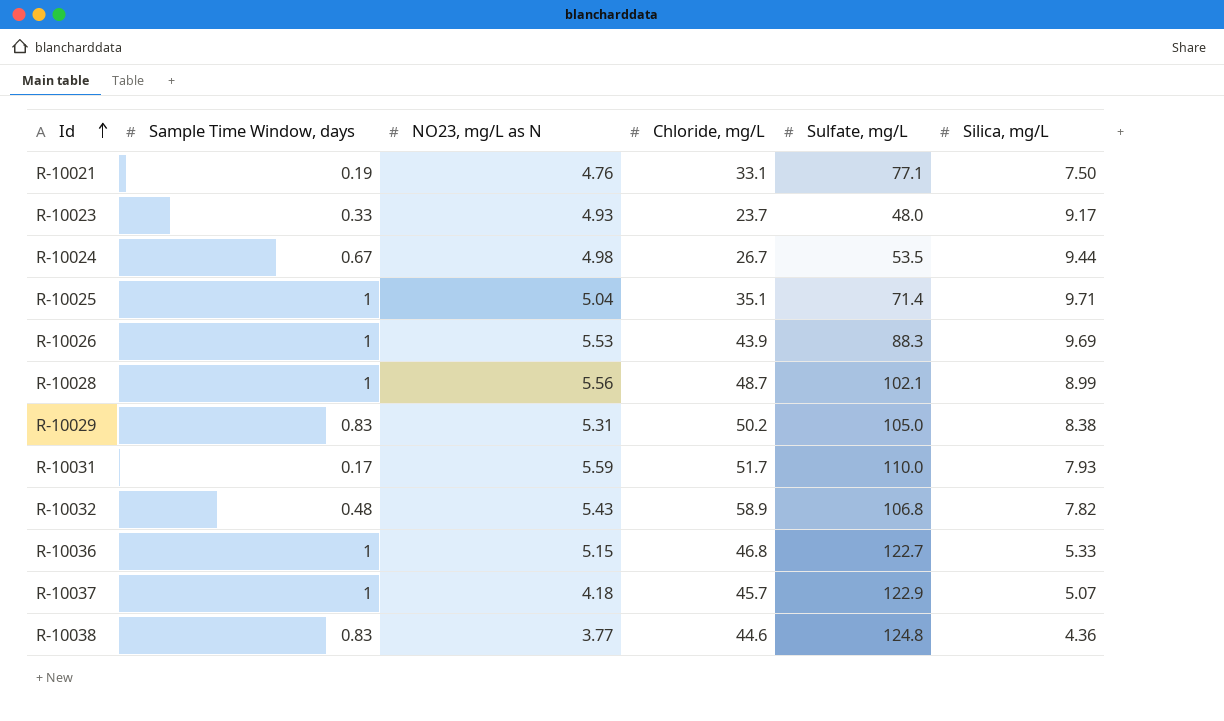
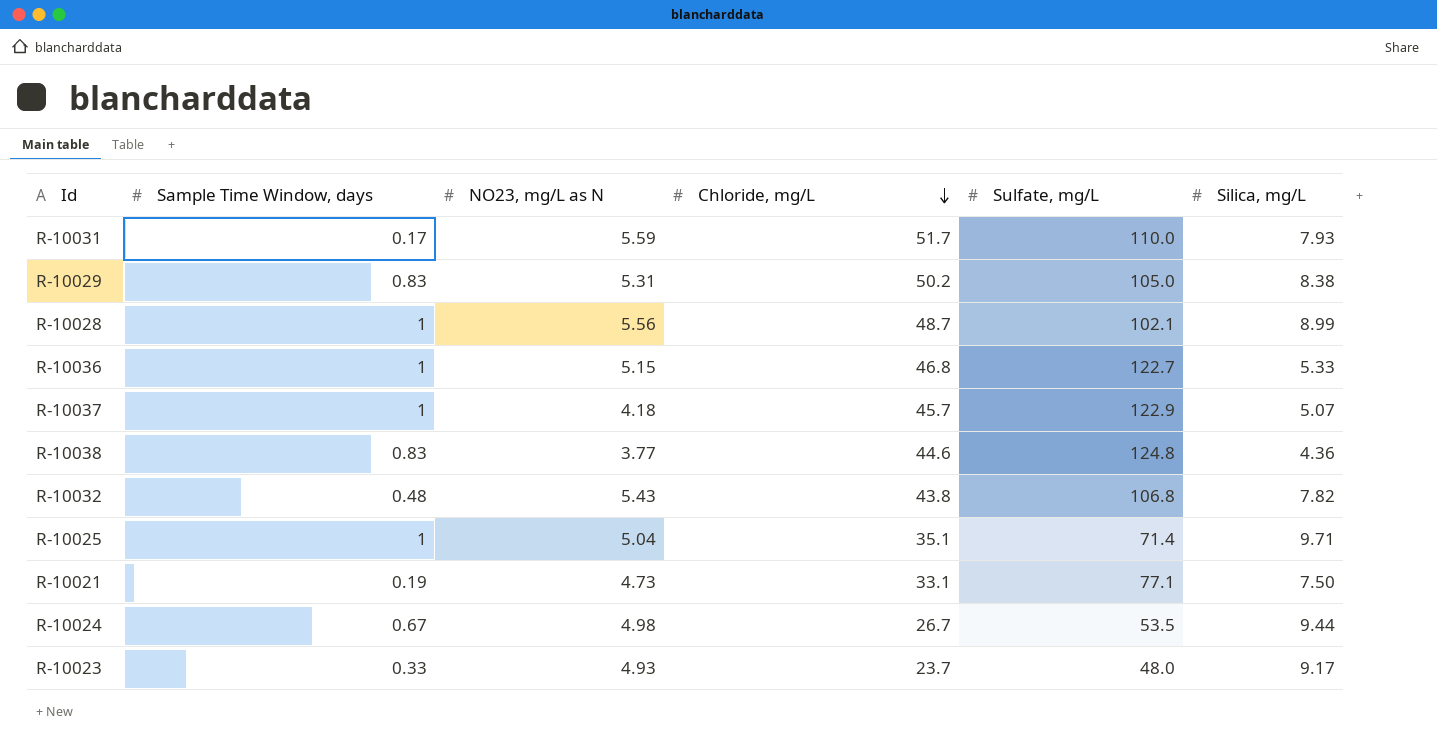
row order: Id ascending -> Chloride, mg/L descending
row R-10026: 1 | 5.53 | 43.9 | 88.3 | 9.69 -> none
R-10032 | Chloride, mg/L: 58.9 -> 43.8
R-10021 | NO23, mg/L as N: 4.76 -> 4.73

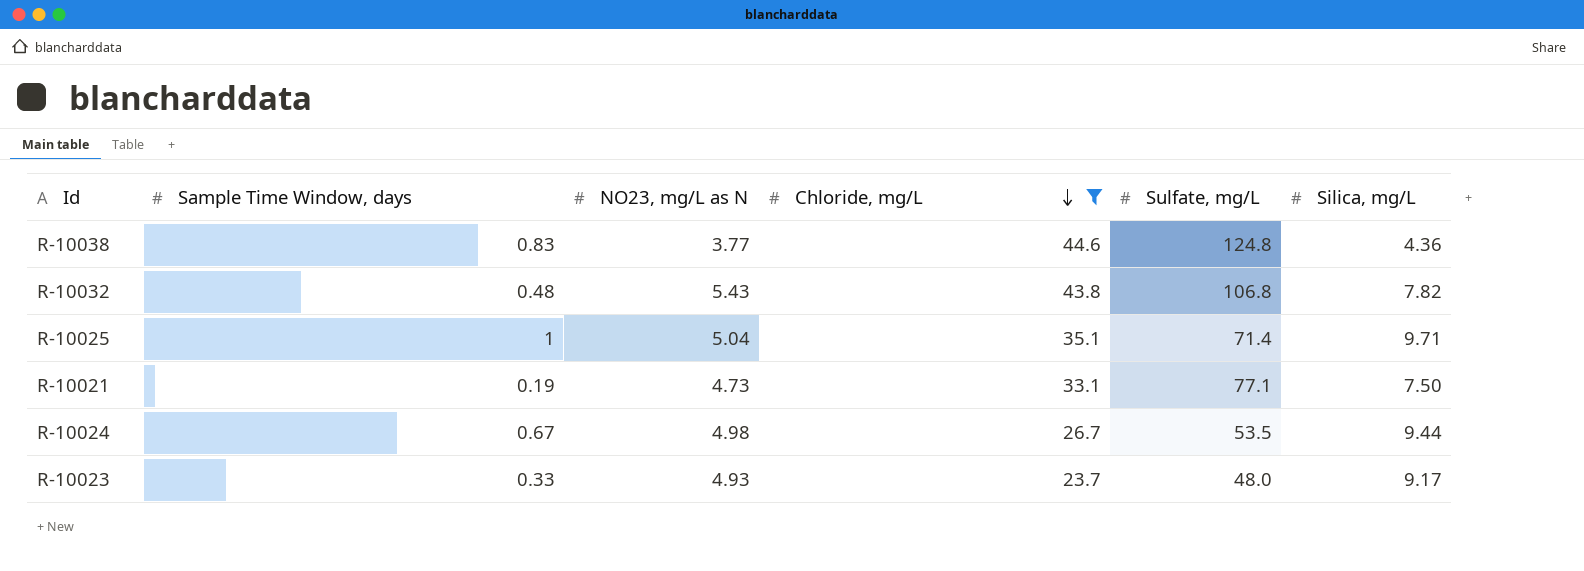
filter: none -> Chloride, mg/L <= 44.6

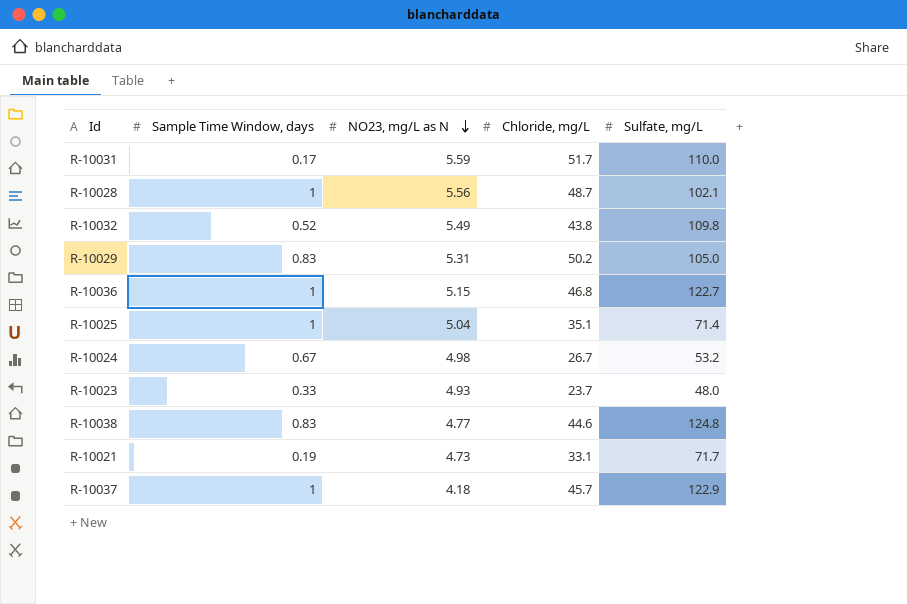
filter: Chloride, mg/L <= 44.6 -> none
row order: Chloride, mg/L descending -> NO23, mg/L as N descending
column Silica, mg/L | position: 6 -> none
R-10032 | Sample Time Window, days: 0.48 -> 0.52
R-10032 | NO23, mg/L as N: 5.43 -> 5.49
R-10032 | Sulfate, mg/L: 106.8 -> 109.8
R-10024 | Sulfate, mg/L: 53.5 -> 53.2
R-10038 | NO23, mg/L as N: 3.77 -> 4.77
R-10021 | Sulfate, mg/L: 77.1 -> 71.7

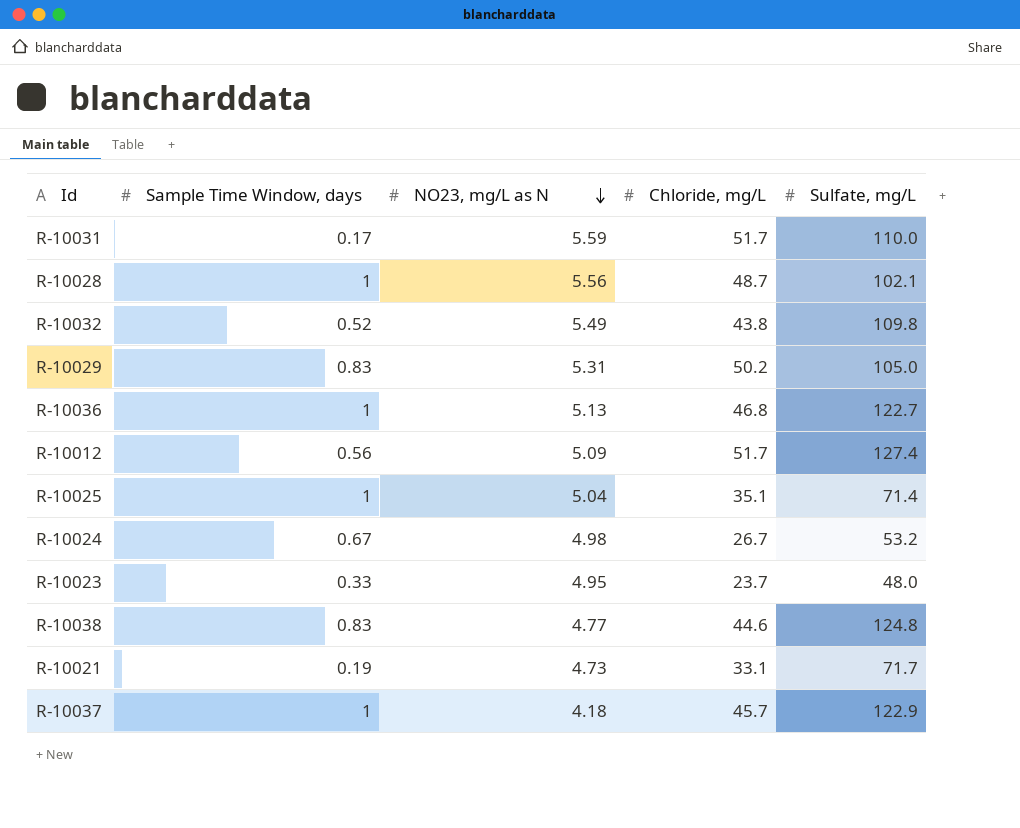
R-10036 | NO23, mg/L as N: 5.15 -> 5.13
row R-10012: none -> 0.56 | 5.09 | 51.7 | 127.4
R-10023 | NO23, mg/L as N: 4.93 -> 4.95

